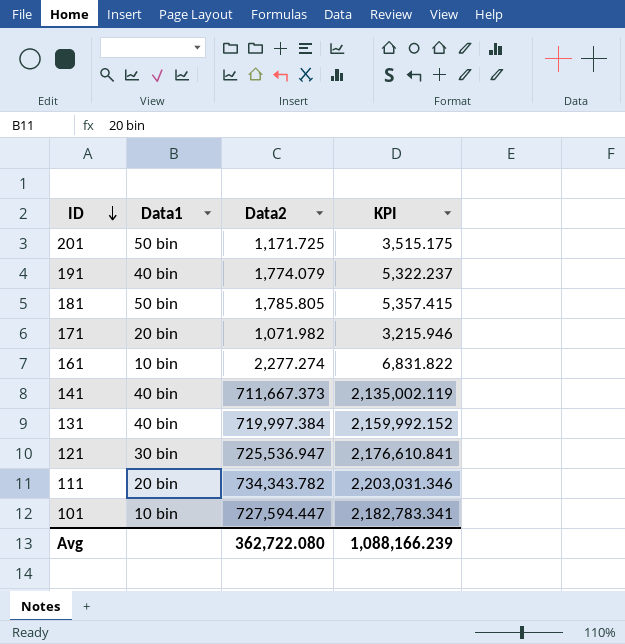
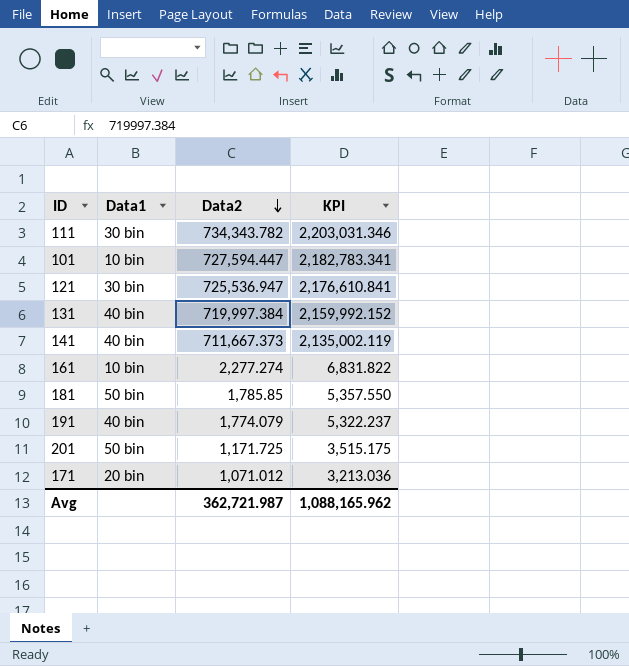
row order: ID descending -> Data2 descending
111 | Data1: 20 bin -> 30 bin
181 | Data2: 1,785.805 -> 1,785.85
181 | KPI: 5,357.415 -> 5,357.550
171 | Data2: 1,071.982 -> 1,071.012
171 | KPI: 3,215.946 -> 3,213.036
Avg | Data2: 362,722.080 -> 362,721.987
Avg | KPI: 1,088,166.239 -> 1,088,165.962

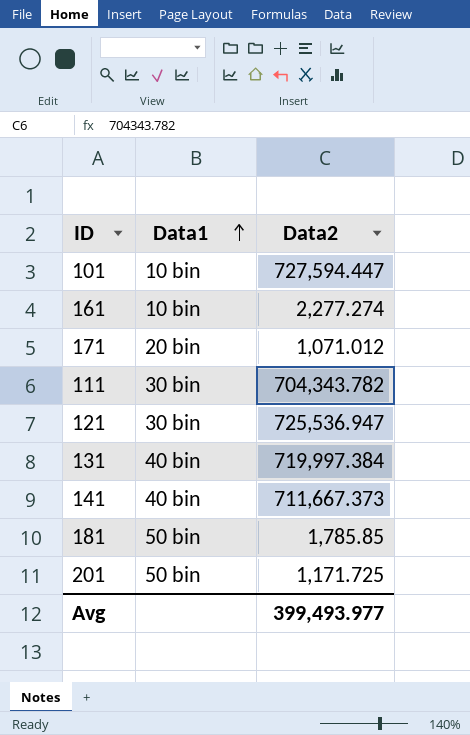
row order: Data2 descending -> Data1 ascending
column KPI | formula: [Data2] * 3 -> none
row 191: 40 bin | 1,774.079 | 5,322.237 -> none
111 | Data2: 734,343.782 -> 704,343.782
Avg | Data2: 362,721.987 -> 399,493.977

